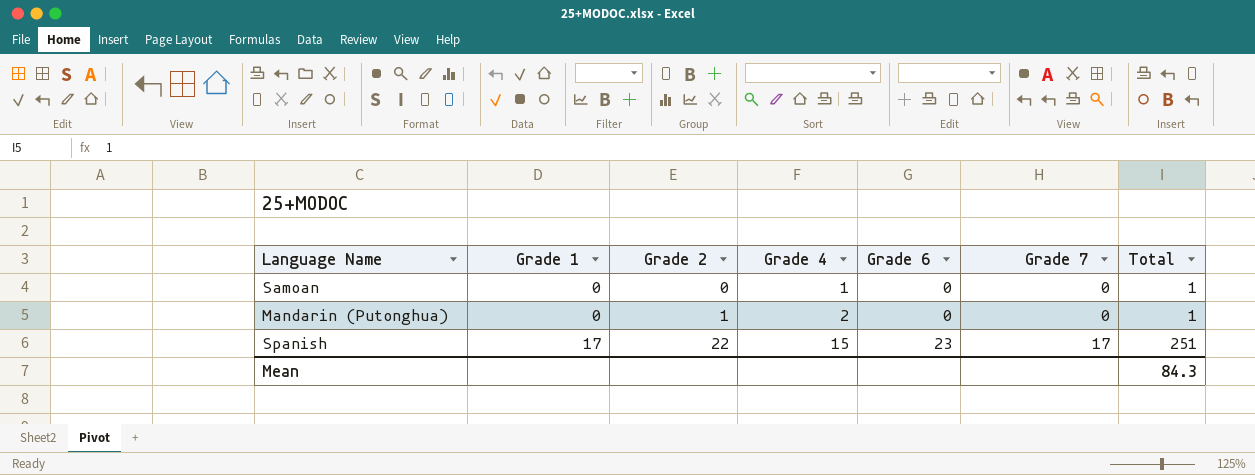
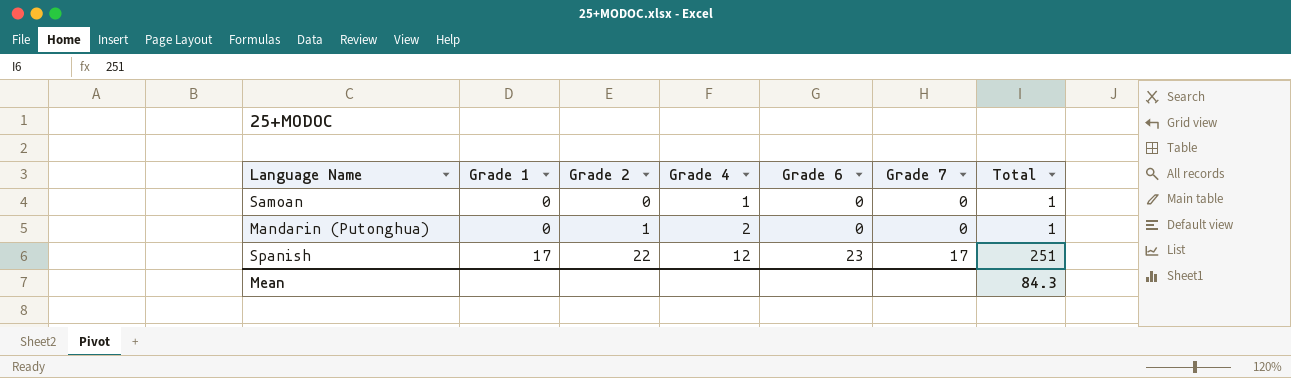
Spanish | Grade 4: 15 -> 12

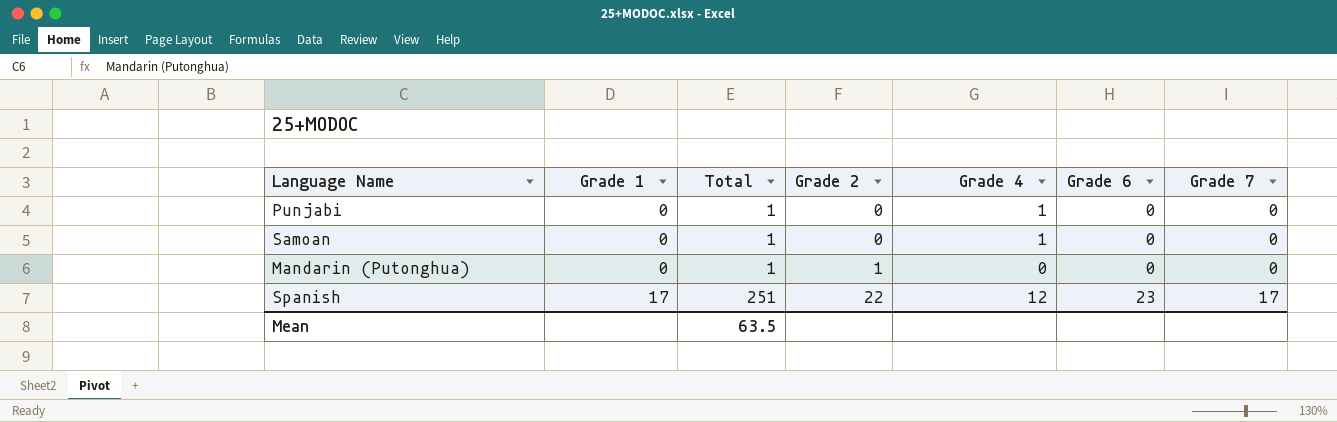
column Total | position: 7 -> 3
row Punjabi: none -> 0 | 1 | 0 | 1 | 0 | 0
Mandarin (Putonghua) | Grade 4: 2 -> 0
Mean | Total: 84.3 -> 63.5

